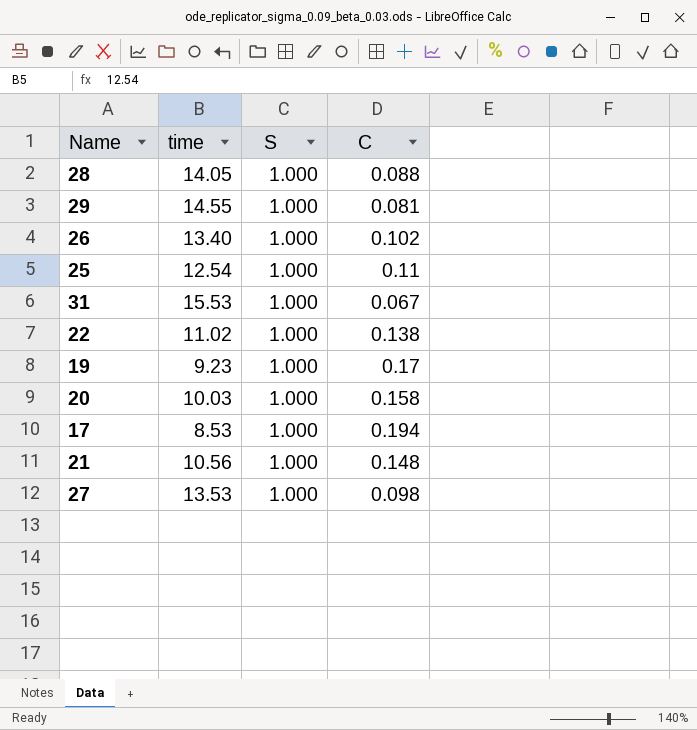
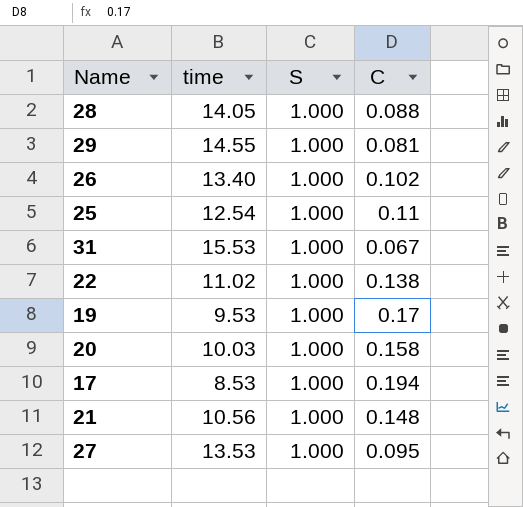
19 | time: 9.23 -> 9.53
27 | C: 0.098 -> 0.095

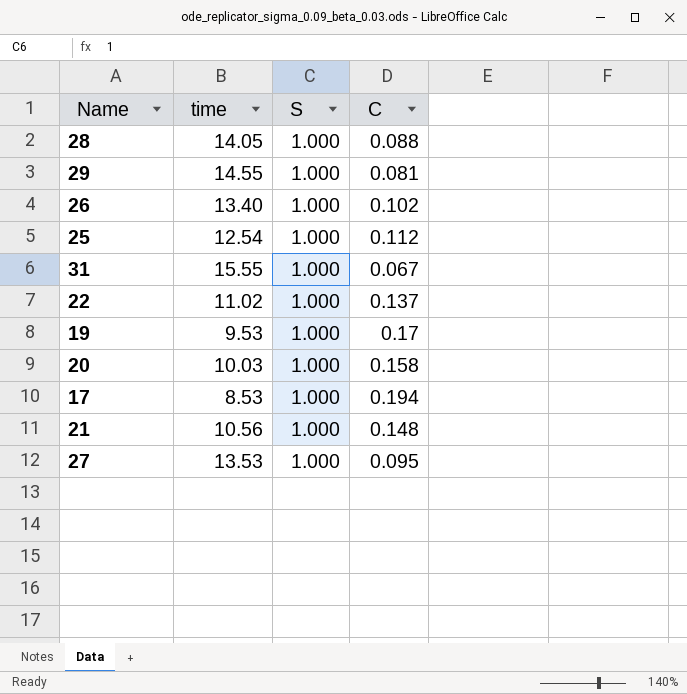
25 | C: 0.11 -> 0.112
31 | time: 15.53 -> 15.55
22 | C: 0.138 -> 0.137

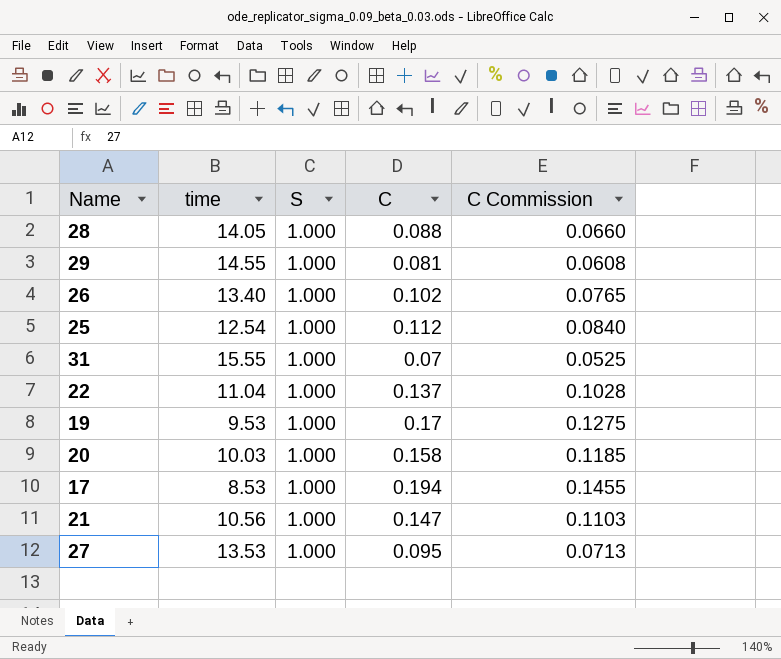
column C Commission | formula: none -> [C] * 0.75
31 | C: 0.067 -> 0.07
22 | time: 11.02 -> 11.04
21 | C: 0.148 -> 0.147

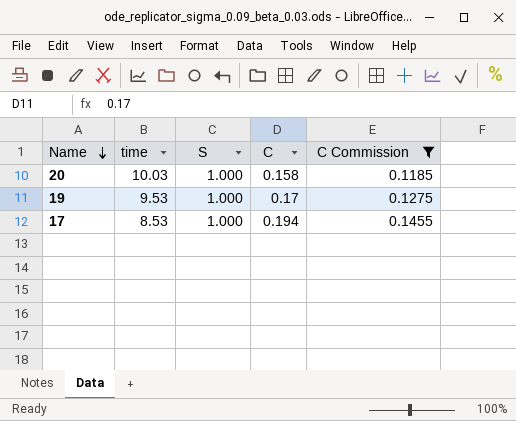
filter: none -> C Commission >= 0.1185
row order: none -> Name descending

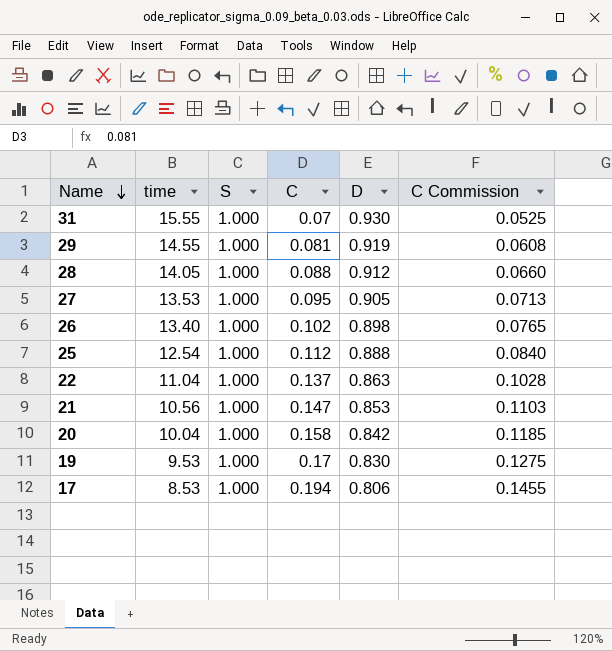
filter: C Commission >= 0.1185 -> none
column D | formula: none -> [S] - [C]
20 | time: 10.03 -> 10.04

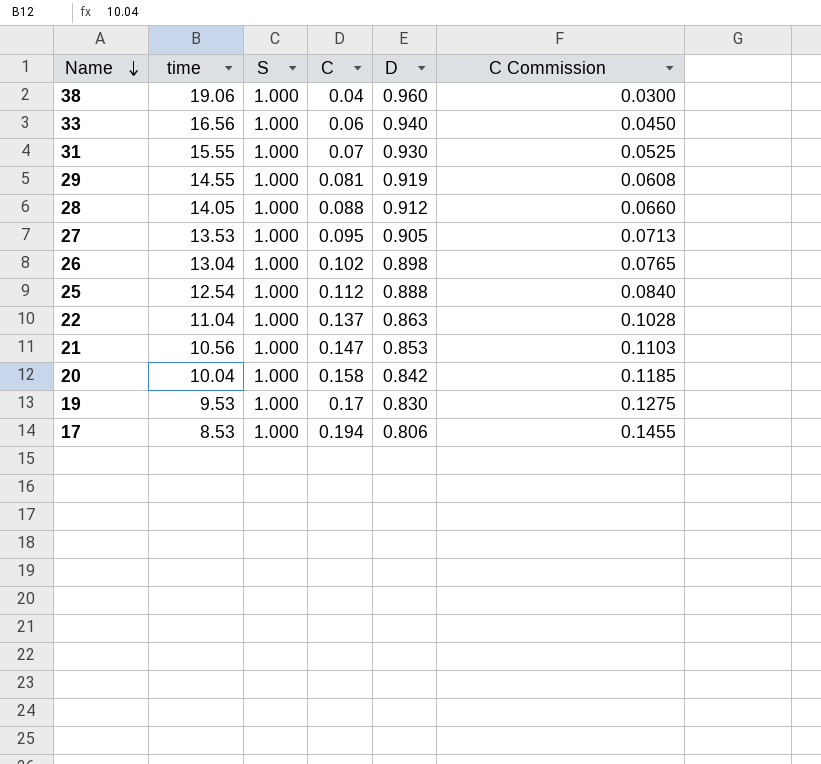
row 38: none -> 19.06 | 1.000 | 0.04 | 0.960 | 0.0300
row 33: none -> 16.56 | 1.000 | 0.06 | 0.940 | 0.0450
26 | time: 13.40 -> 13.04

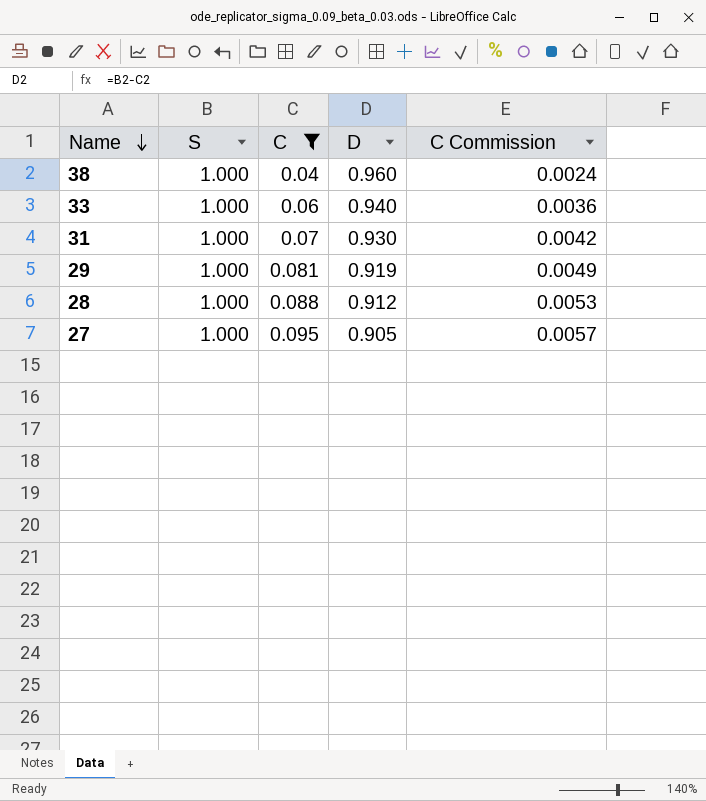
filter: none -> C <= 0.095
column time | position: 2 -> none
column C Commission | formula: [C] * 0.75 -> [C] * 0.06

